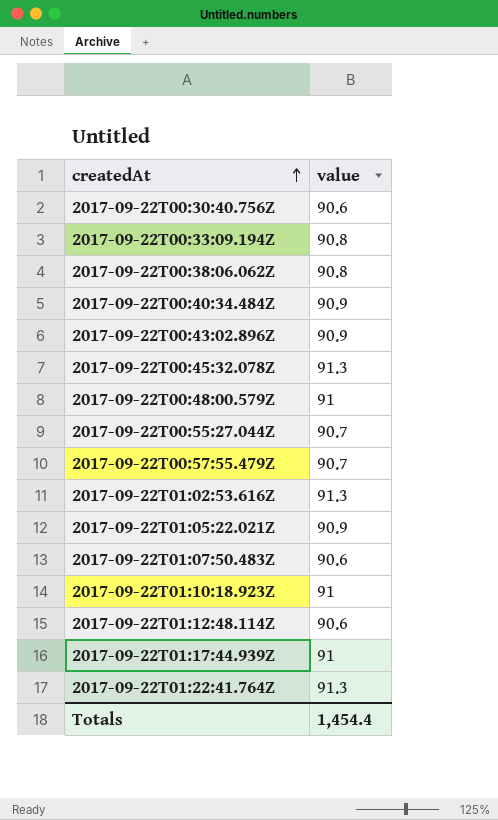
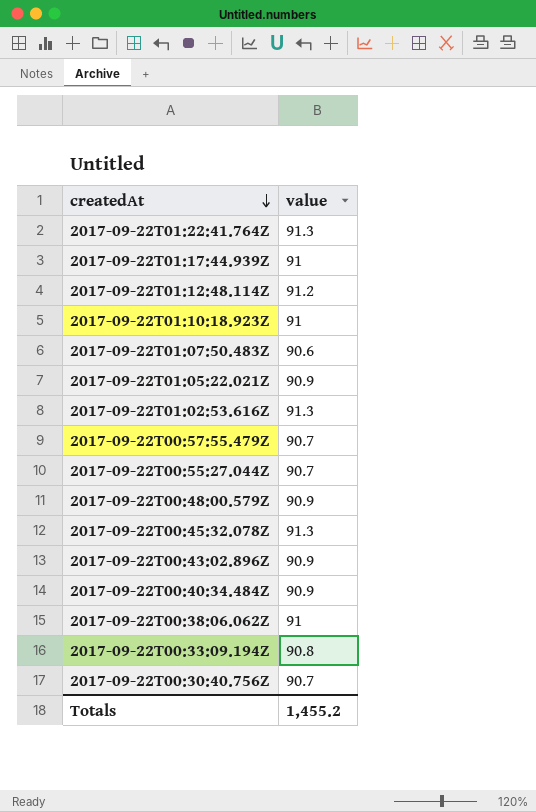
row order: createdAt ascending -> createdAt descending
2017-09-22T01:12:48.114Z | value: 90.6 -> 91.2
2017-09-22T00:48:00.579Z | value: 91 -> 90.9
2017-09-22T00:38:06.062Z | value: 90.8 -> 91
2017-09-22T00:30:40.756Z | value: 90.6 -> 90.7
Totals | value: 1,454.4 -> 1,455.2

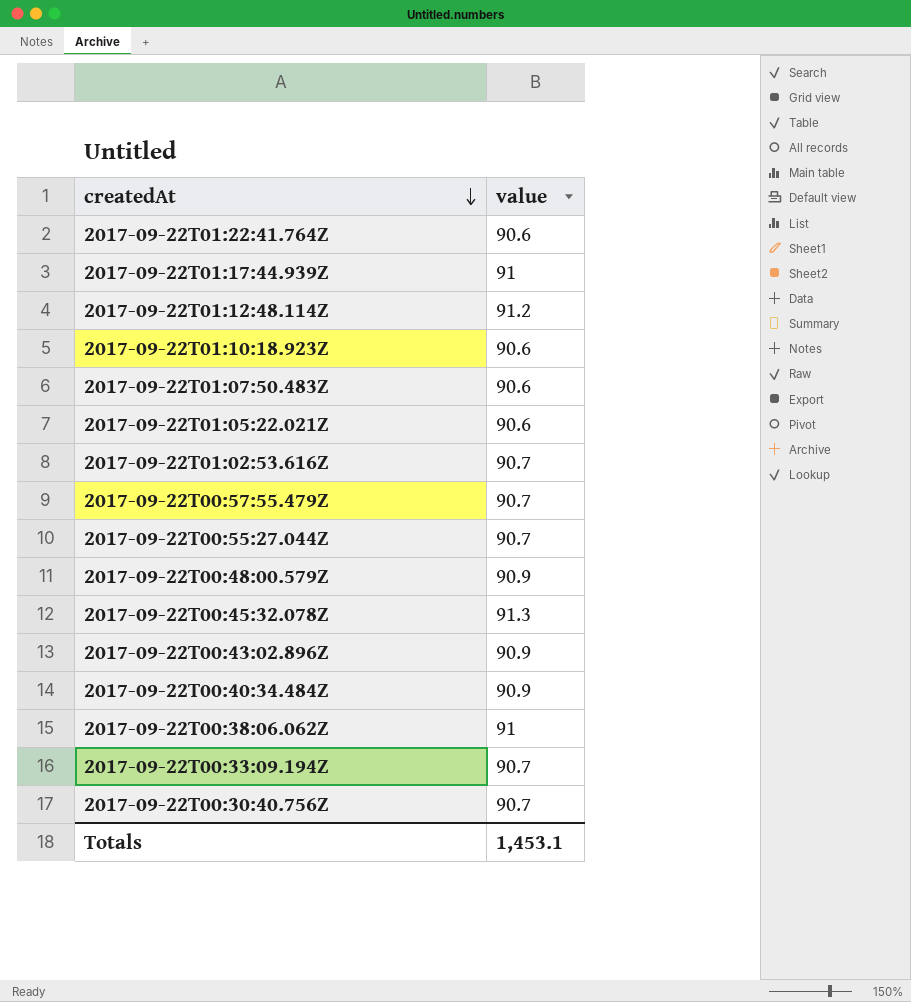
2017-09-22T01:22:41.764Z | value: 91.3 -> 90.6
2017-09-22T01:10:18.923Z | value: 91 -> 90.6
2017-09-22T01:05:22.021Z | value: 90.9 -> 90.6
2017-09-22T01:02:53.616Z | value: 91.3 -> 90.7
2017-09-22T00:33:09.194Z | value: 90.8 -> 90.7
Totals | value: 1,455.2 -> 1,453.1

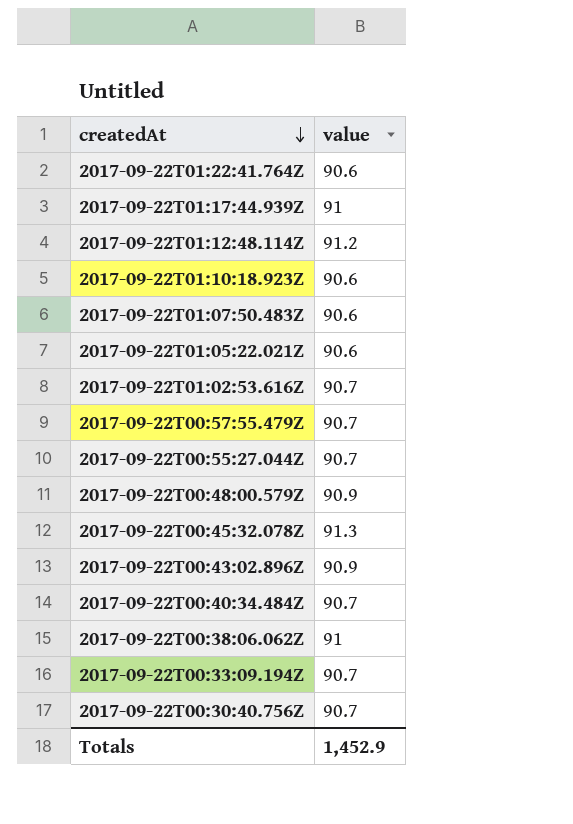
2017-09-22T00:40:34.484Z | value: 90.9 -> 90.7
Totals | value: 1,453.1 -> 1,452.9

